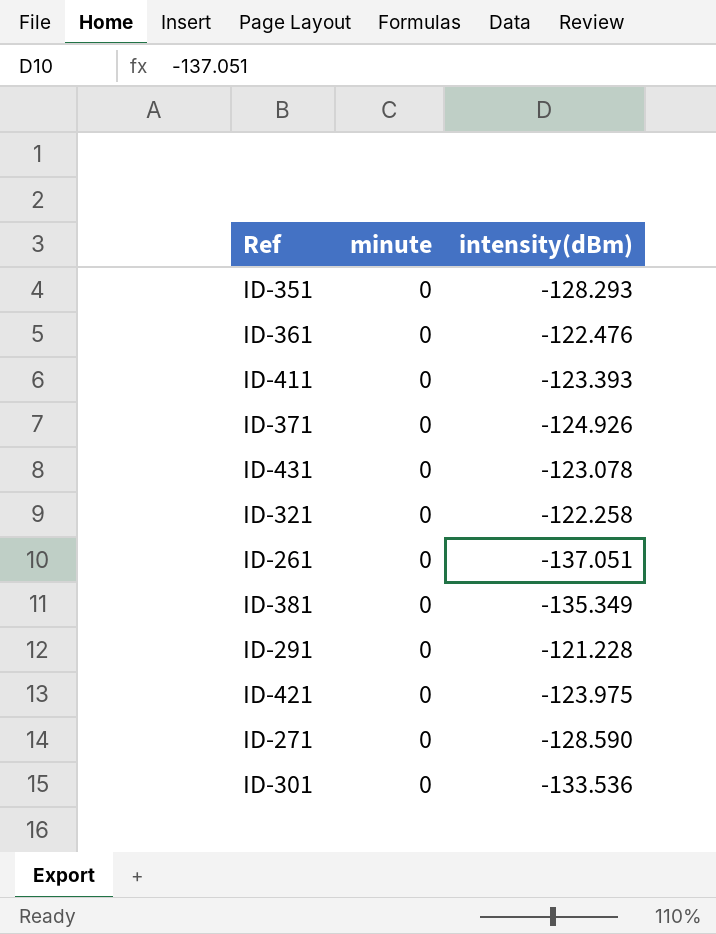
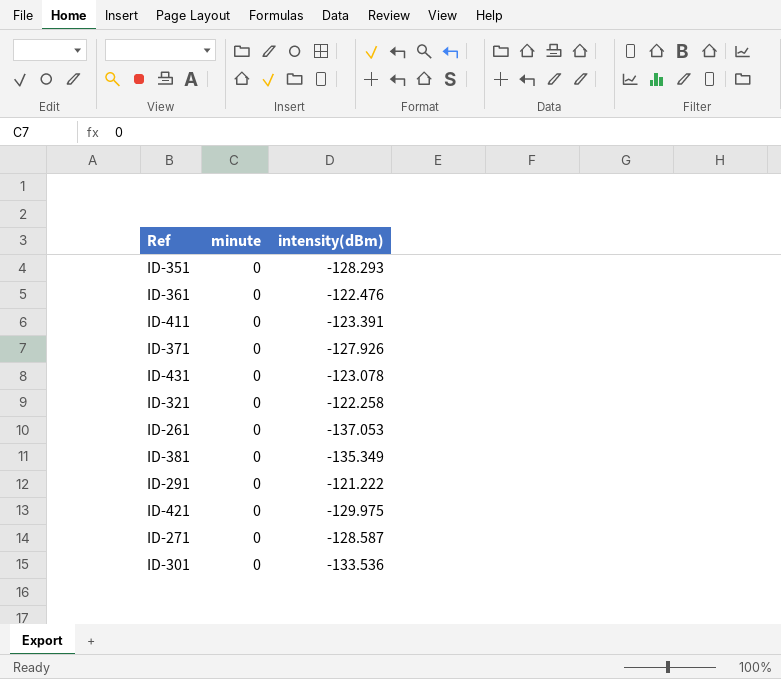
ID-411 | intensity(dBm): -123.393 -> -123.391
ID-371 | intensity(dBm): -124.926 -> -127.926
ID-261 | intensity(dBm): -137.051 -> -137.053
ID-291 | intensity(dBm): -121.228 -> -121.222
ID-421 | intensity(dBm): -123.975 -> -129.975
ID-271 | intensity(dBm): -128.590 -> -128.587

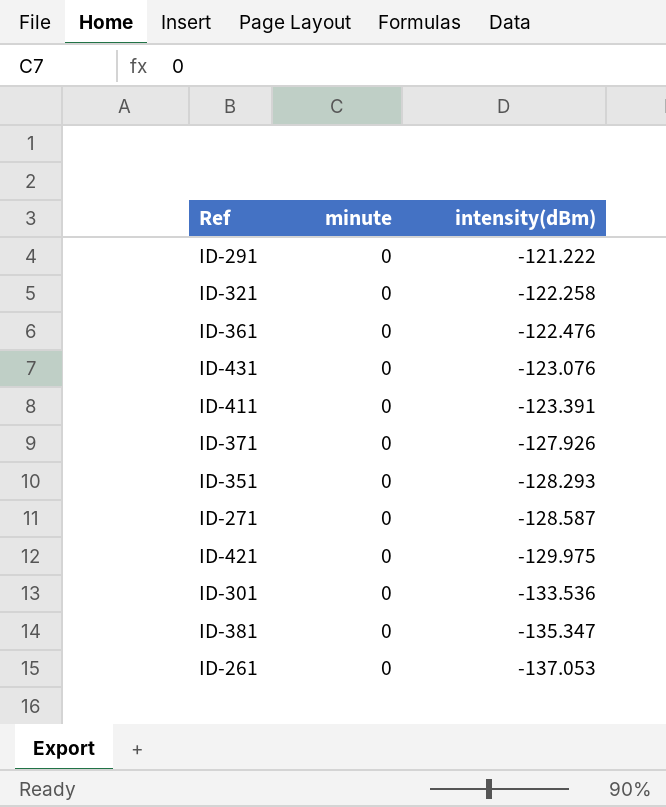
row order: none -> intensity(dBm) descending
ID-431 | intensity(dBm): -123.078 -> -123.076
ID-381 | intensity(dBm): -135.349 -> -135.347

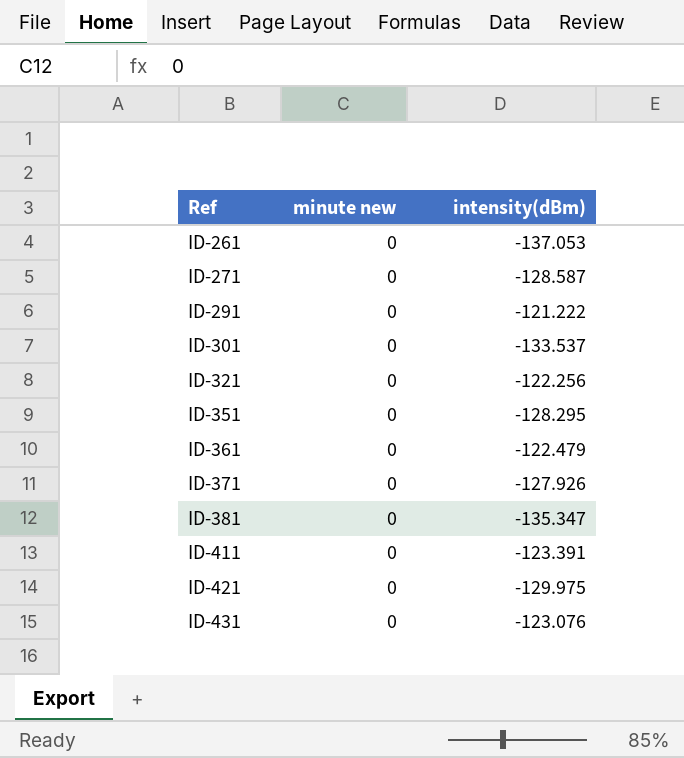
row order: intensity(dBm) descending -> Ref ascending
column name: minute -> minute new
ID-301 | intensity(dBm): -133.536 -> -133.537
ID-321 | intensity(dBm): -122.258 -> -122.256
ID-351 | intensity(dBm): -128.293 -> -128.295
ID-361 | intensity(dBm): -122.476 -> -122.479

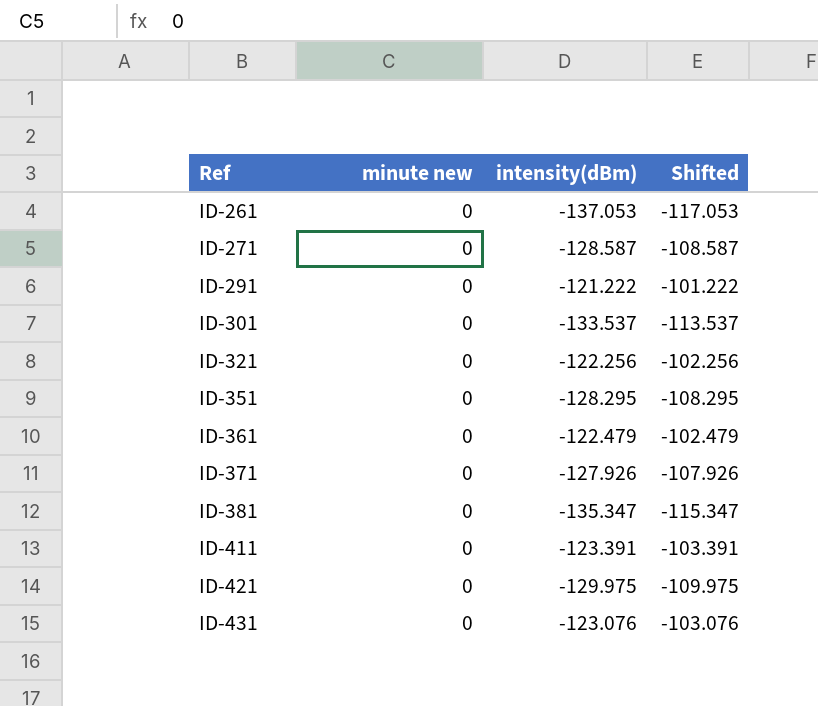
column Shifted | formula: none -> [intensity(dBm)] + 20

